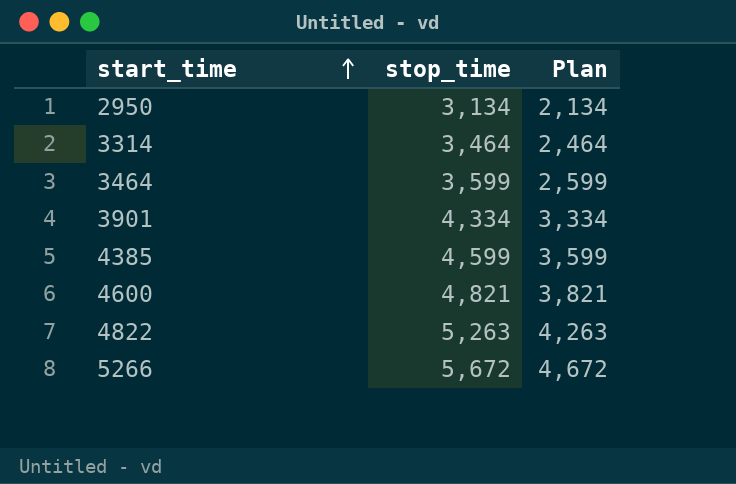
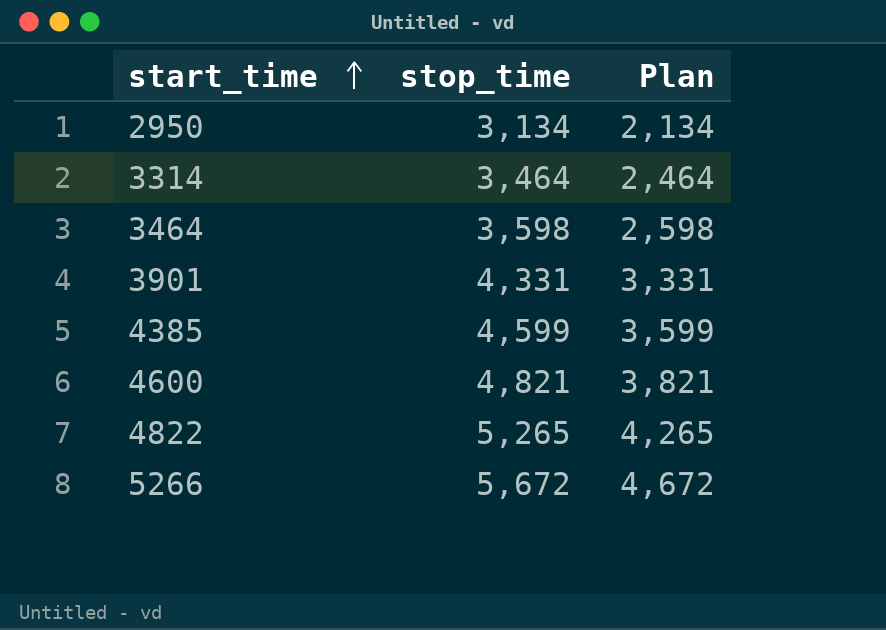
3464 | stop_time: 3,599 -> 3,598
3464 | Plan: 2,599 -> 2,598
3901 | stop_time: 4,334 -> 4,331
3901 | Plan: 3,334 -> 3,331
4822 | stop_time: 5,263 -> 5,265
4822 | Plan: 4,263 -> 4,265

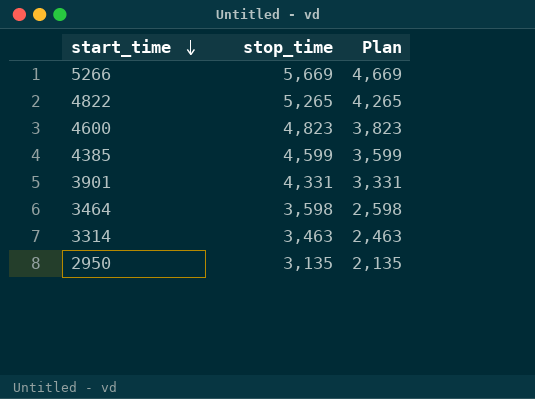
row order: start_time ascending -> start_time descending
5266 | stop_time: 5,672 -> 5,669
5266 | Plan: 4,672 -> 4,669
4600 | stop_time: 4,821 -> 4,823
4600 | Plan: 3,821 -> 3,823
3314 | stop_time: 3,464 -> 3,463
3314 | Plan: 2,464 -> 2,463
2950 | stop_time: 3,134 -> 3,135
2950 | Plan: 2,134 -> 2,135

